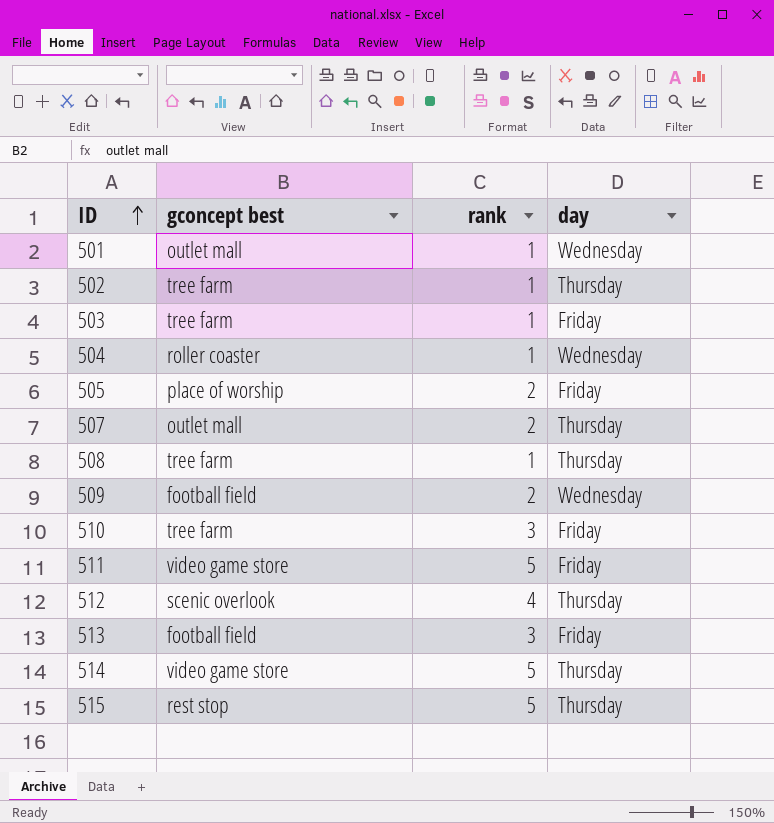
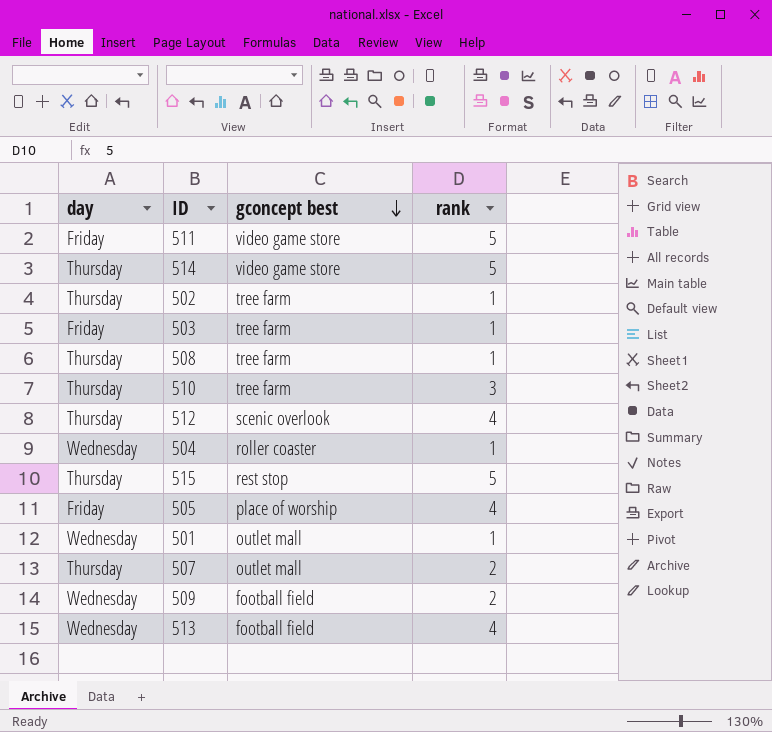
row order: ID ascending -> gconcept best descending
column day | position: 4 -> 1
510 | day: Friday -> Thursday
505 | rank: 2 -> 4
513 | day: Friday -> Wednesday
513 | rank: 3 -> 4

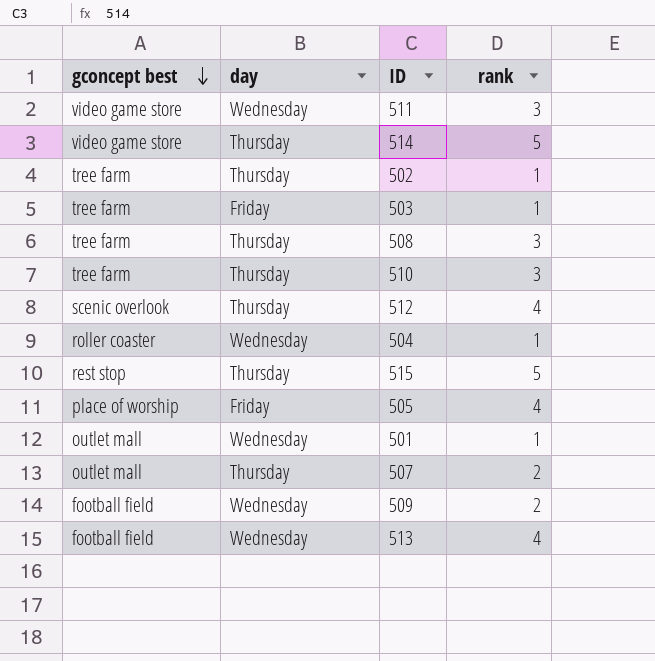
column gconcept best | position: 3 -> 1
511 | day: Friday -> Wednesday
511 | rank: 5 -> 3
508 | rank: 1 -> 3

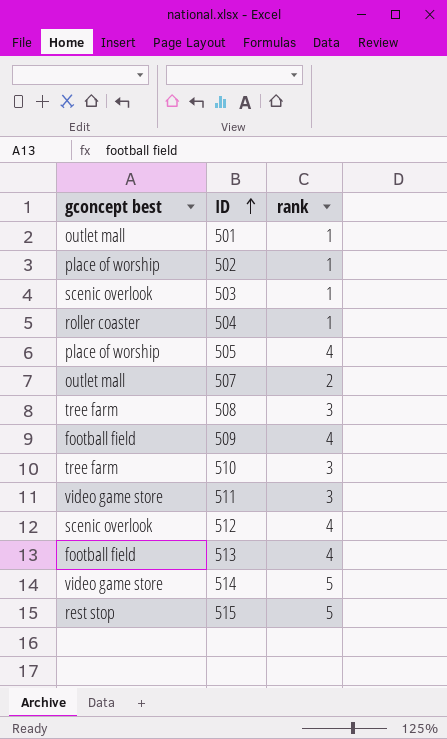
row order: gconcept best descending -> ID ascending
column day | position: 2 -> none
502 | gconcept best: tree farm -> place of worship
503 | gconcept best: tree farm -> scenic overlook
509 | rank: 2 -> 4

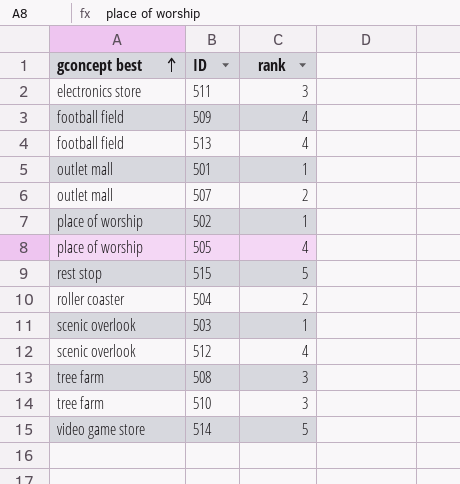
row order: ID ascending -> gconcept best ascending
511 | gconcept best: video game store -> electronics store
504 | rank: 1 -> 2

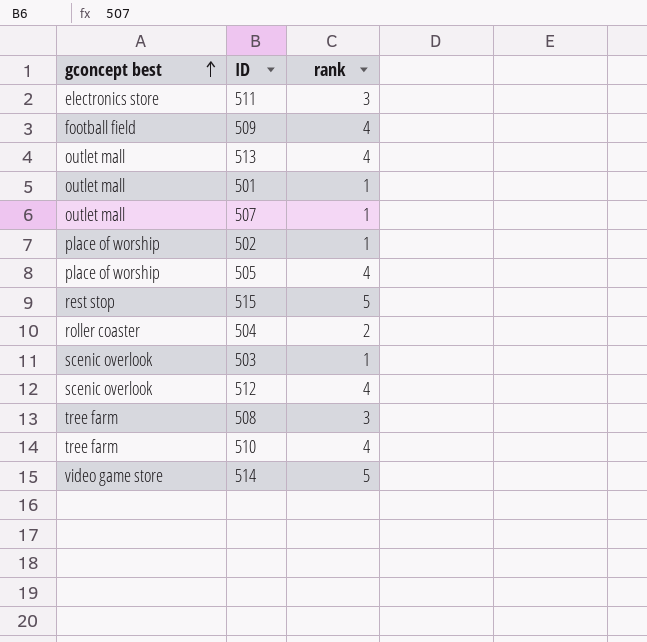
513 | gconcept best: football field -> outlet mall
507 | rank: 2 -> 1
510 | rank: 3 -> 4

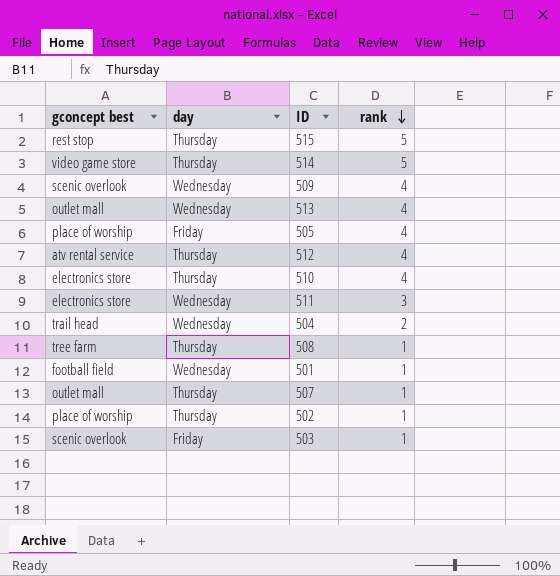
row order: gconcept best ascending -> rank descending
column day | position: none -> 2
509 | gconcept best: football field -> scenic overlook
512 | gconcept best: scenic overlook -> atv rental service
510 | gconcept best: tree farm -> electronics store
504 | gconcept best: roller coaster -> trail head
508 | rank: 3 -> 1
501 | gconcept best: outlet mall -> football field

